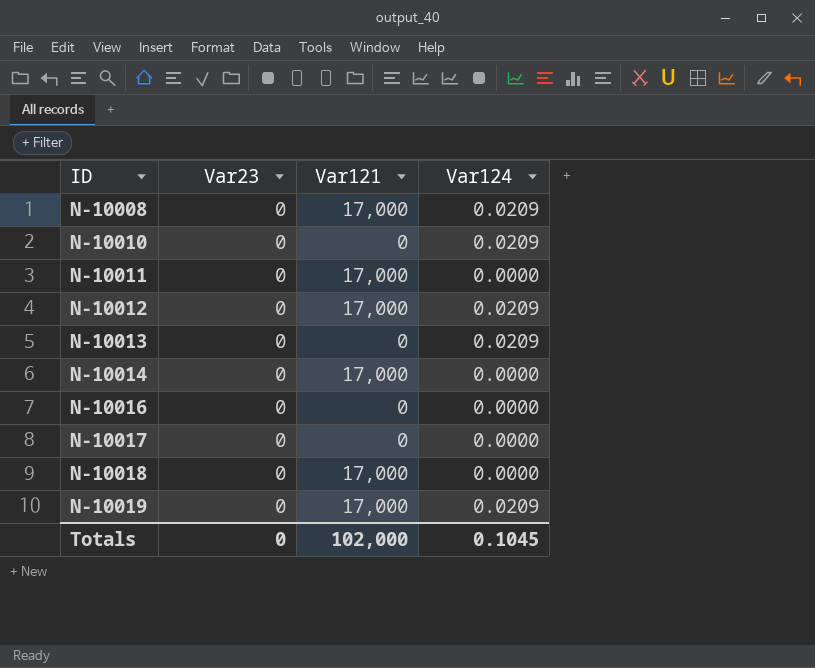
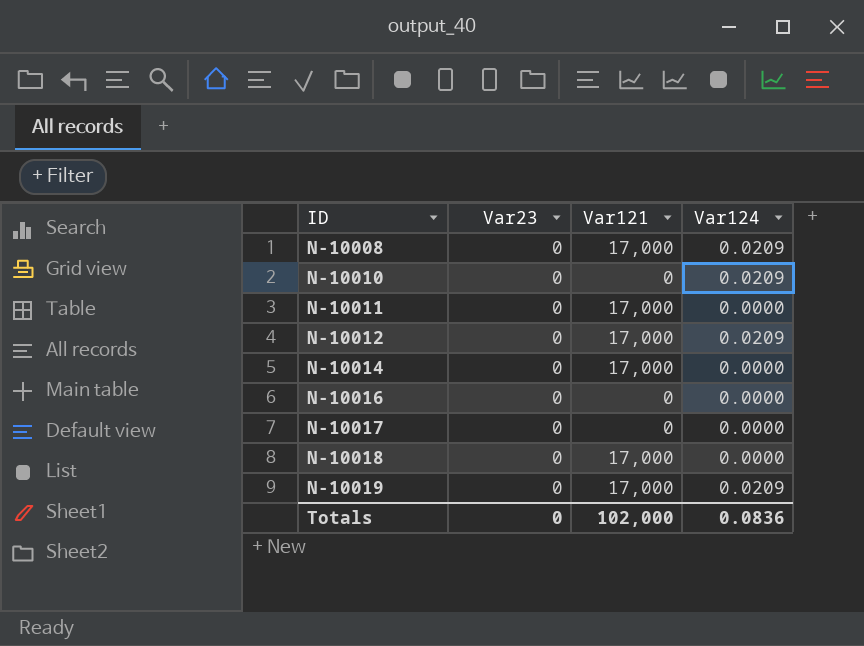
row N-10013: 0 | 0 | 0.0209 -> none
Totals | Var124: 0.1045 -> 0.0836

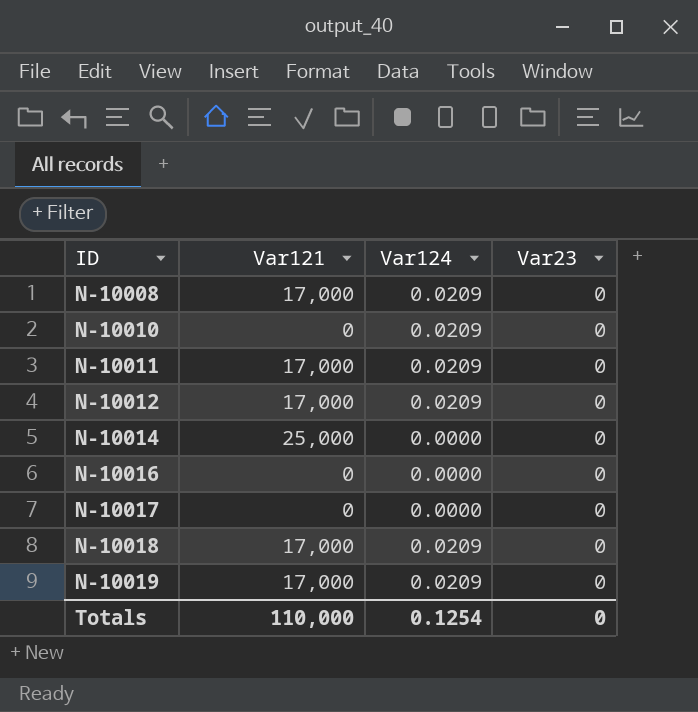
column Var23 | position: 2 -> 4
N-10011 | Var124: 0.0000 -> 0.0209
N-10014 | Var121: 17,000 -> 25,000
N-10018 | Var124: 0.0000 -> 0.0209
Totals | Var121: 102,000 -> 110,000
Totals | Var124: 0.0836 -> 0.1254

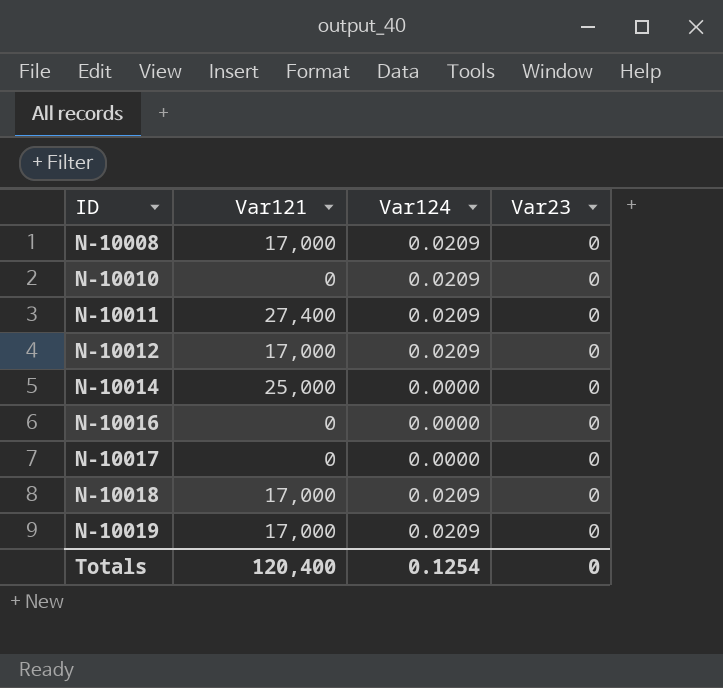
N-10011 | Var121: 17,000 -> 27,400
Totals | Var121: 110,000 -> 120,400

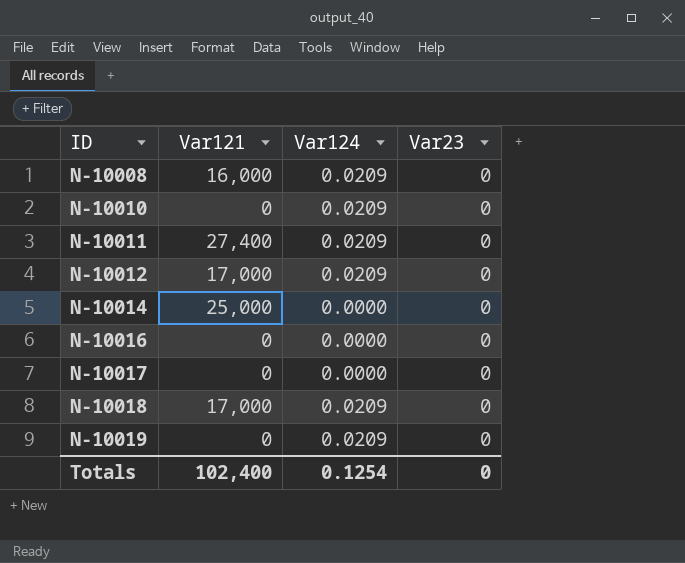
N-10008 | Var121: 17,000 -> 16,000
N-10019 | Var121: 17,000 -> 0
Totals | Var121: 120,400 -> 102,400

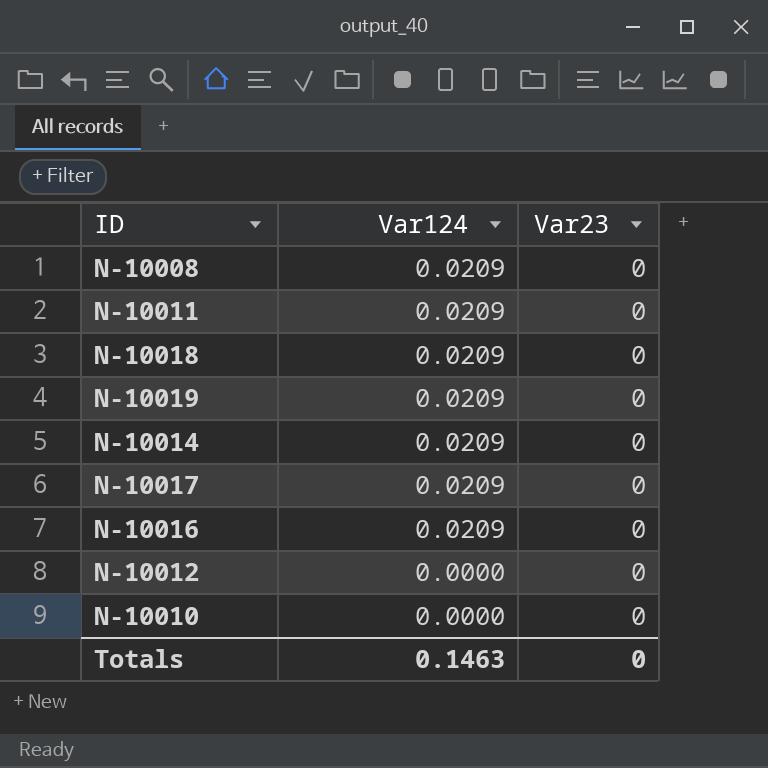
row order: ID ascending -> Var124 descending
column Var121 | position: 2 -> none
N-10014 | Var124: 0.0000 -> 0.0209
N-10017 | Var124: 0.0000 -> 0.0209
N-10016 | Var124: 0.0000 -> 0.0209
N-10012 | Var124: 0.0209 -> 0.0000
N-10010 | Var124: 0.0209 -> 0.0000
Totals | Var124: 0.1254 -> 0.1463

